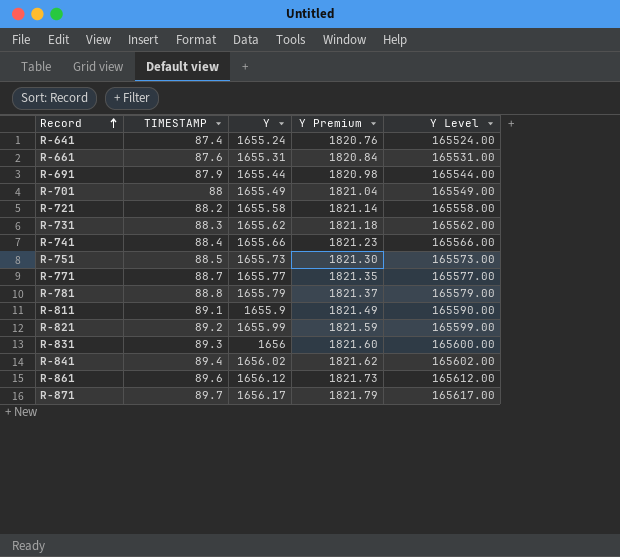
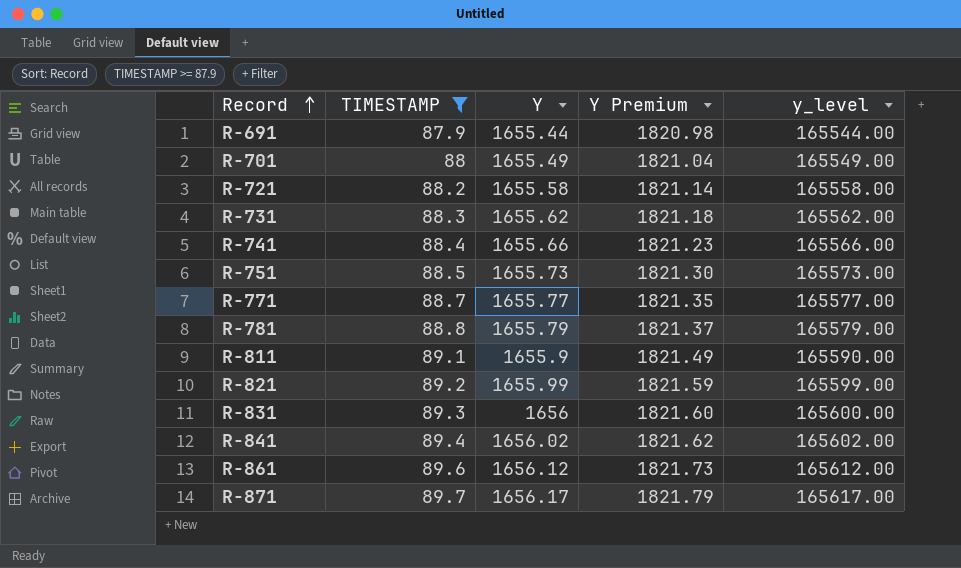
filter: none -> TIMESTAMP >= 87.9
column name: Y Level -> y_level

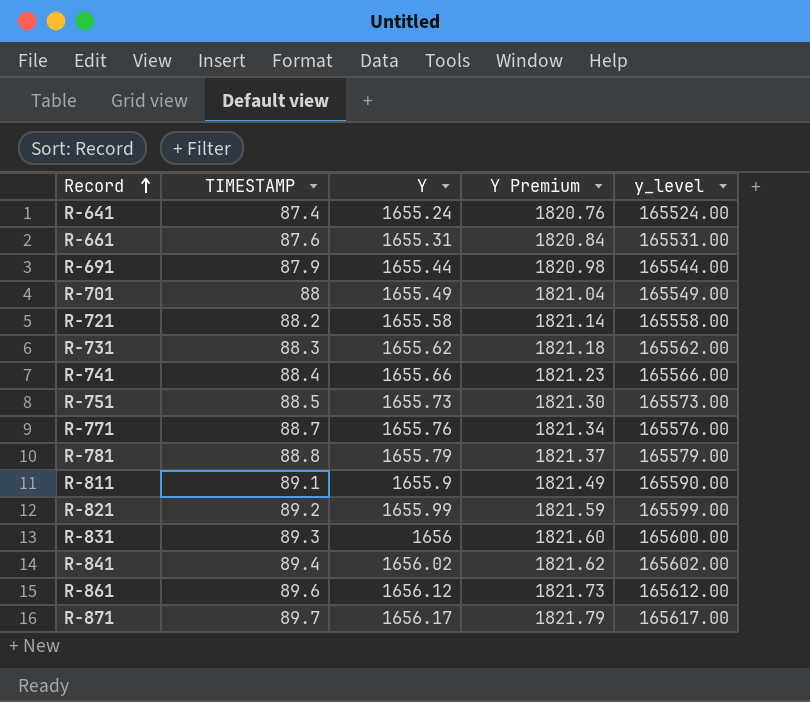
filter: TIMESTAMP >= 87.9 -> none
R-771 | Y: 1655.77 -> 1655.76
R-771 | Y Premium: 1821.35 -> 1821.34
R-771 | y_level: 165577.00 -> 165576.00

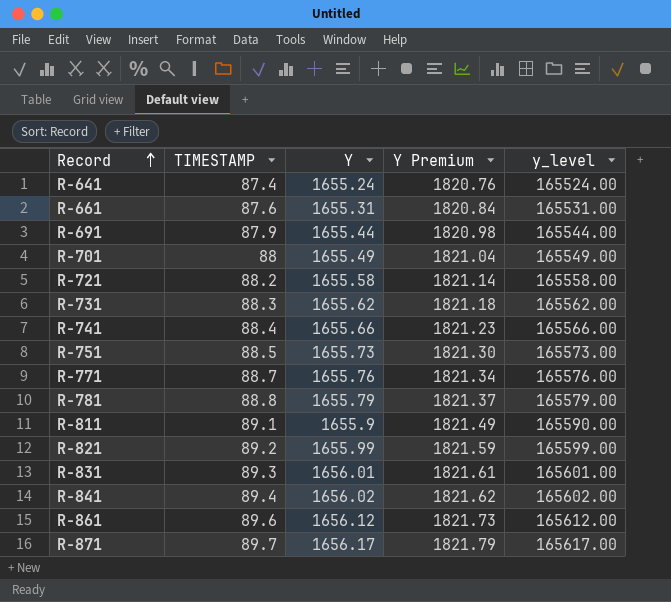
R-831 | Y: 1656 -> 1656.01
R-831 | Y Premium: 1821.60 -> 1821.61
R-831 | y_level: 165600.00 -> 165601.00

